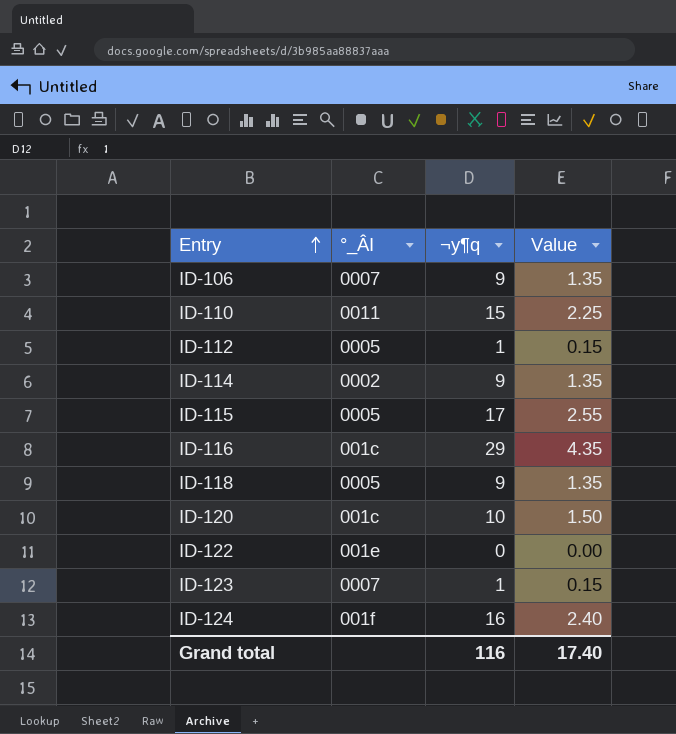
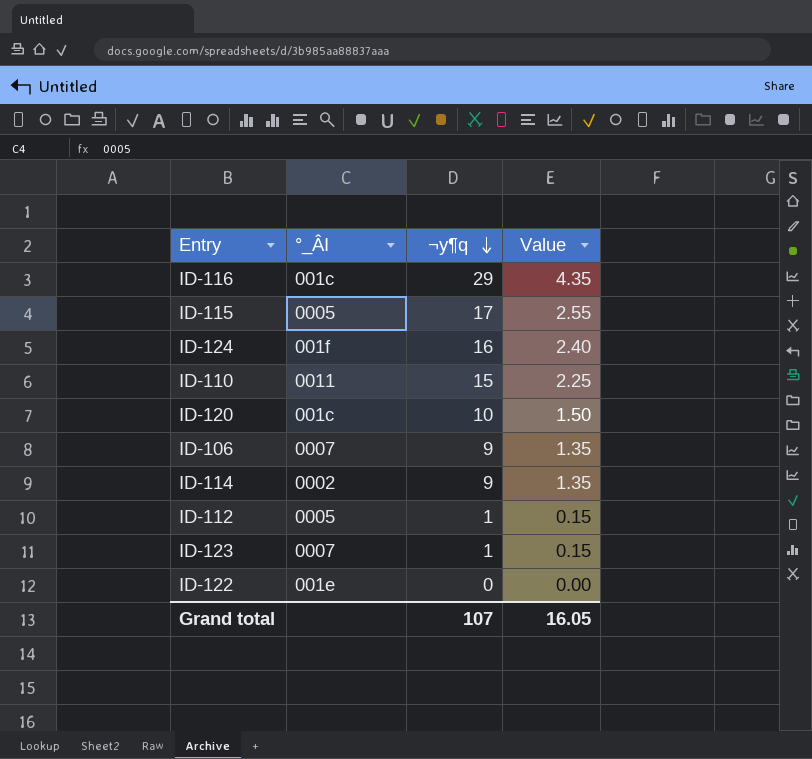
row order: Entry ascending -> ¬y¶q descending
row ID-118: 0005 | 9 | 1.35 -> none
Grand total | ¬y¶q: 116 -> 107
Grand total | Value: 17.40 -> 16.05

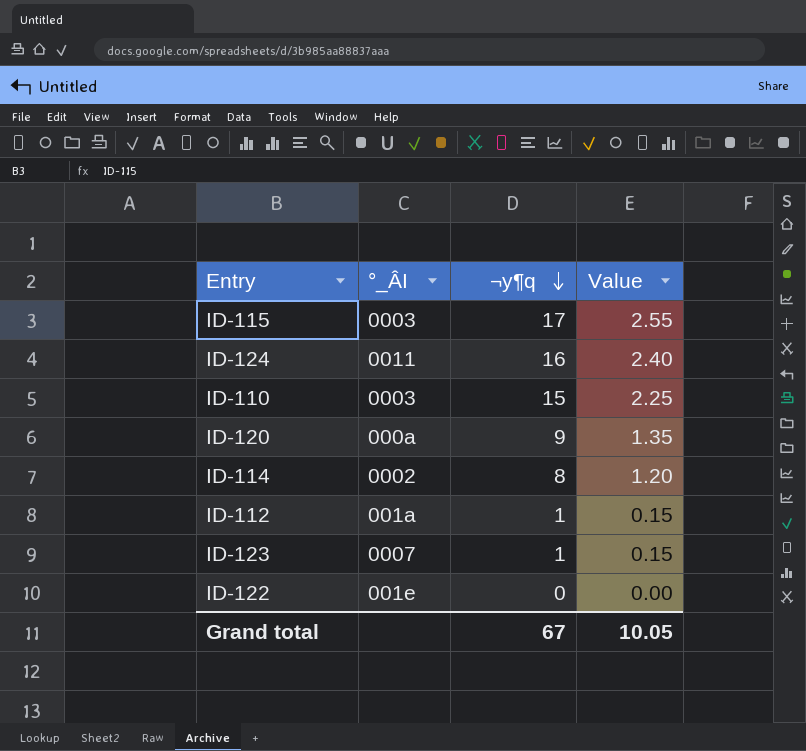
row ID-116: 001c | 29 | 4.35 -> none
row ID-106: 0007 | 9 | 1.35 -> none
ID-115 | °_ÂI: 0005 -> 0003
ID-124 | °_ÂI: 001f -> 0011
ID-110 | °_ÂI: 0011 -> 0003
ID-120 | °_ÂI: 001c -> 000a
ID-120 | ¬y¶q: 10 -> 9
ID-120 | Value: 1.50 -> 1.35
ID-114 | ¬y¶q: 9 -> 8
ID-114 | Value: 1.35 -> 1.20
ID-112 | °_ÂI: 0005 -> 001a
Grand total | ¬y¶q: 107 -> 67
Grand total | Value: 16.05 -> 10.05

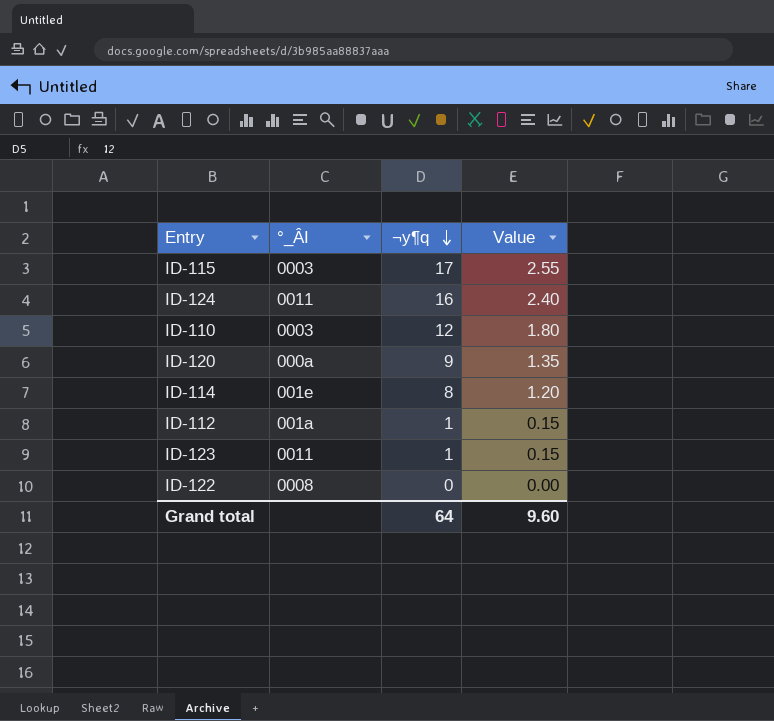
ID-110 | ¬y¶q: 15 -> 12
ID-110 | Value: 2.25 -> 1.80
ID-114 | °_ÂI: 0002 -> 001e
ID-123 | °_ÂI: 0007 -> 0011
ID-122 | °_ÂI: 001e -> 0008
Grand total | ¬y¶q: 67 -> 64
Grand total | Value: 10.05 -> 9.60

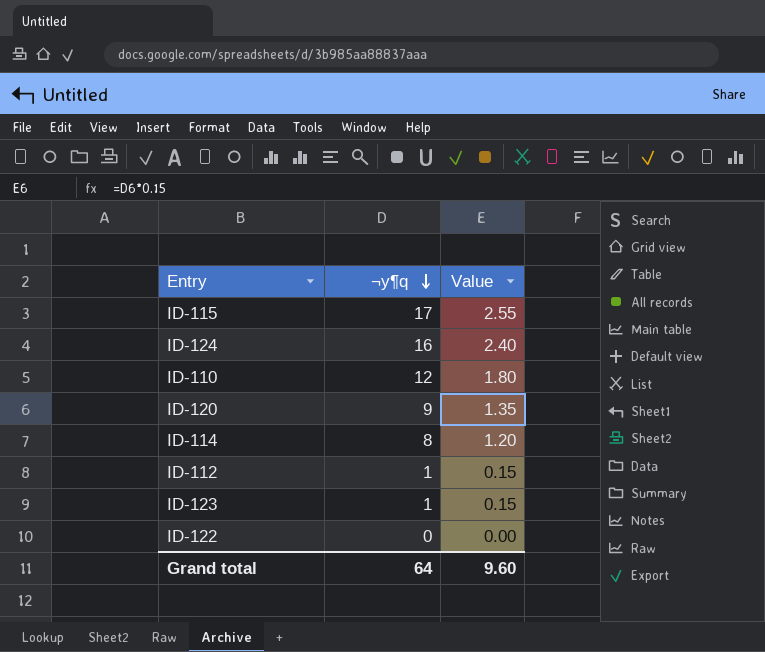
column °_ÂI | position: 2 -> none

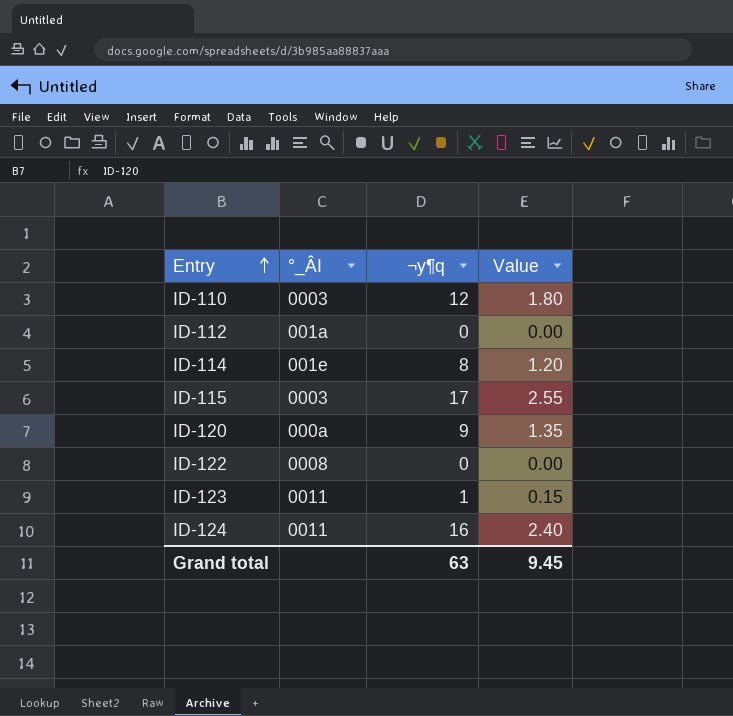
row order: ¬y¶q descending -> Entry ascending
column °_ÂI | position: none -> 2
ID-112 | ¬y¶q: 1 -> 0
ID-112 | Value: 0.15 -> 0.00
Grand total | ¬y¶q: 64 -> 63
Grand total | Value: 9.60 -> 9.45

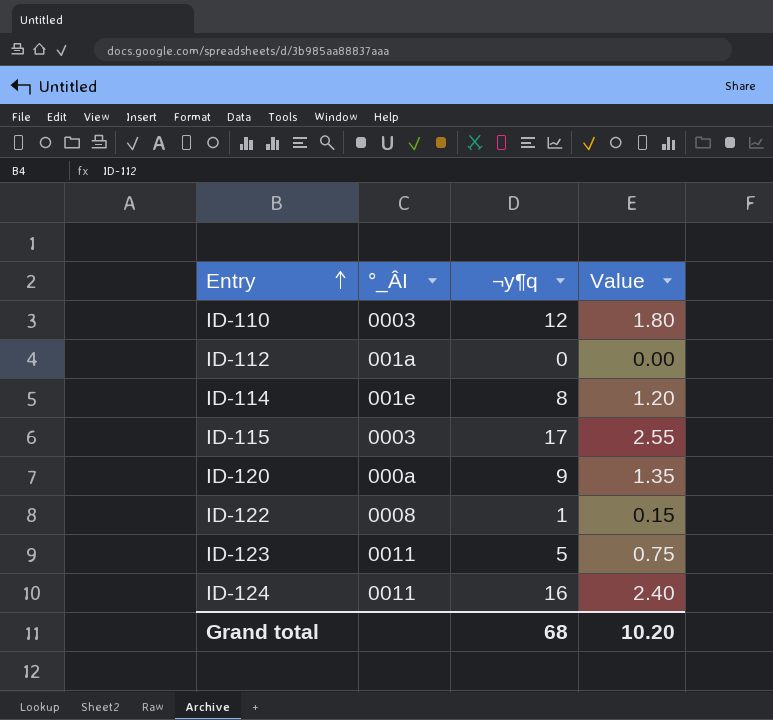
ID-122 | ¬y¶q: 0 -> 1
ID-122 | Value: 0.00 -> 0.15
ID-123 | ¬y¶q: 1 -> 5
ID-123 | Value: 0.15 -> 0.75
Grand total | ¬y¶q: 63 -> 68
Grand total | Value: 9.45 -> 10.20

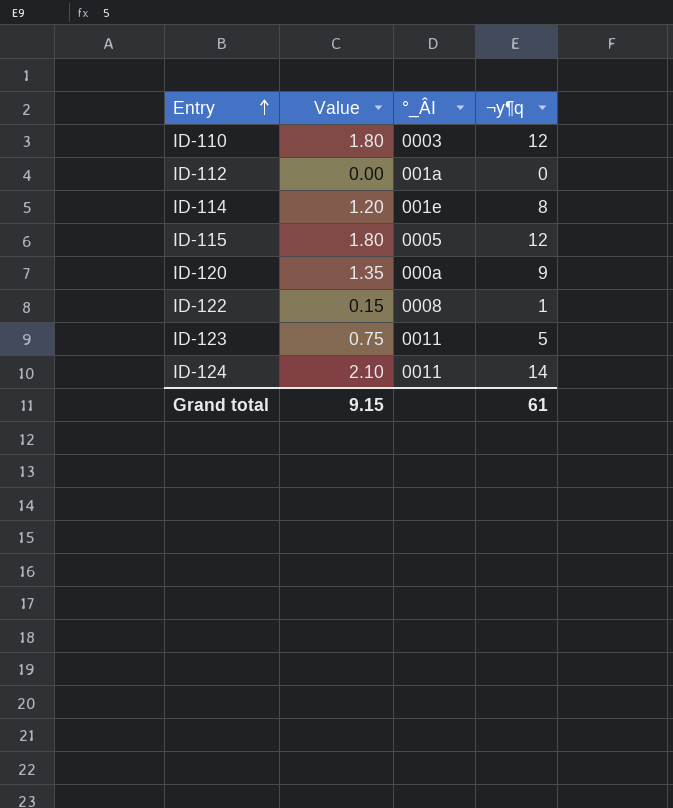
column Value | position: 4 -> 2
ID-115 | Value: 2.55 -> 1.80
ID-115 | °_ÂI: 0003 -> 0005
ID-115 | ¬y¶q: 17 -> 12
ID-124 | Value: 2.40 -> 2.10
ID-124 | ¬y¶q: 16 -> 14
Grand total | Value: 10.20 -> 9.15
Grand total | ¬y¶q: 68 -> 61

